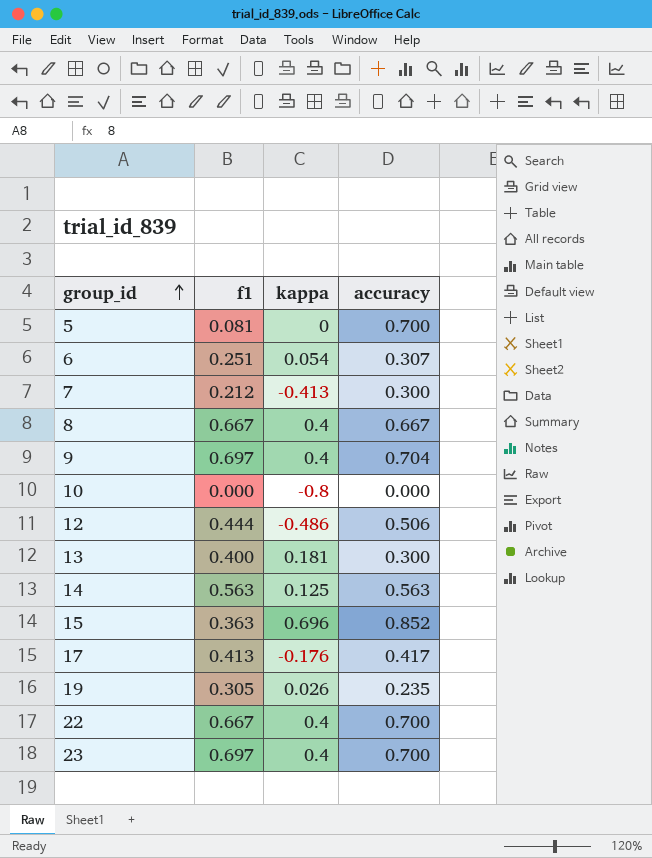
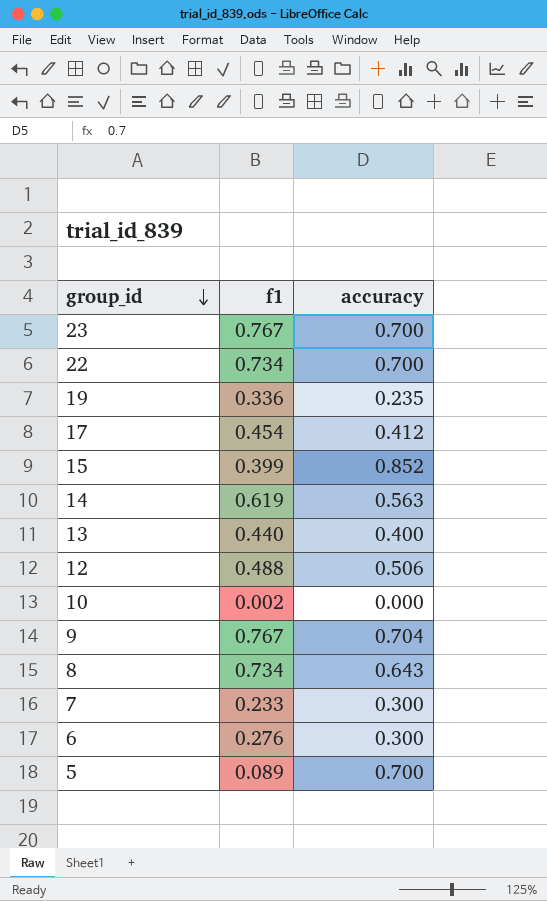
row order: group_id ascending -> group_id descending
column kappa | position: 3 -> none
23 | f1: 0.697 -> 0.767
22 | f1: 0.667 -> 0.734
19 | f1: 0.305 -> 0.336
17 | f1: 0.413 -> 0.454
17 | accuracy: 0.417 -> 0.412
15 | f1: 0.363 -> 0.399
14 | f1: 0.563 -> 0.619
13 | f1: 0.400 -> 0.440
13 | accuracy: 0.300 -> 0.400
12 | f1: 0.444 -> 0.488
10 | f1: 0.000 -> 0.002
9 | f1: 0.697 -> 0.767
8 | f1: 0.667 -> 0.734
8 | accuracy: 0.667 -> 0.643
7 | f1: 0.212 -> 0.233
6 | f1: 0.251 -> 0.276
6 | accuracy: 0.307 -> 0.300
5 | f1: 0.081 -> 0.089

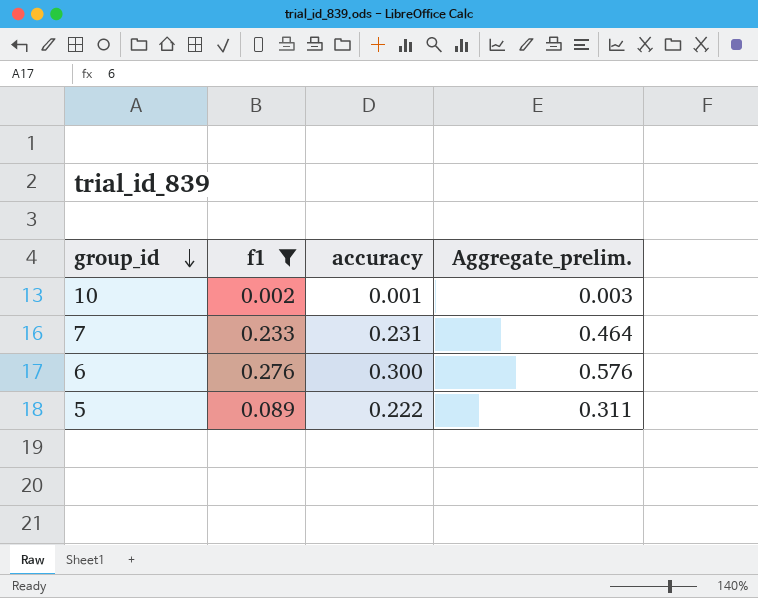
filter: none -> f1 <= 0.276
column Aggregate_prelim. | formula: none -> [f1] + [accuracy]
10 | accuracy: 0.000 -> 0.001
7 | accuracy: 0.300 -> 0.231
5 | accuracy: 0.700 -> 0.222

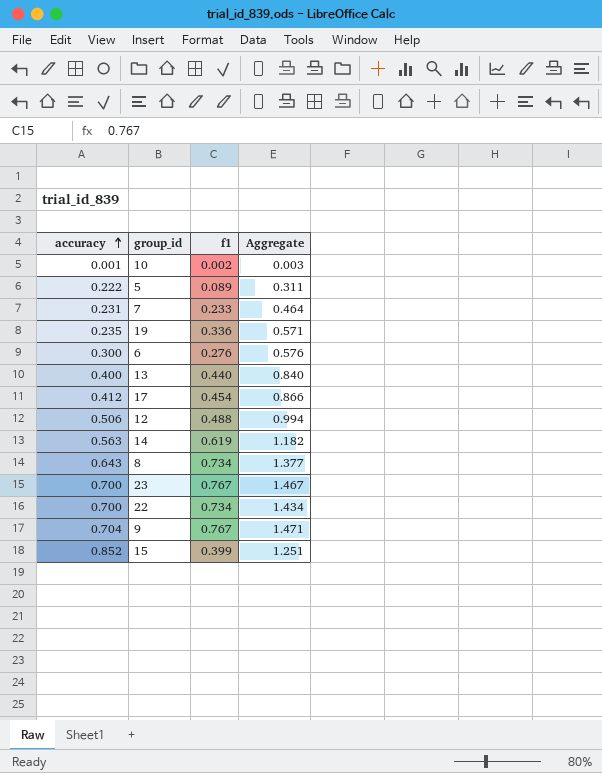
filter: f1 <= 0.276 -> none
row order: group_id descending -> accuracy ascending
column accuracy | position: 3 -> 1
column name: Aggregate_prelim. -> Aggregate

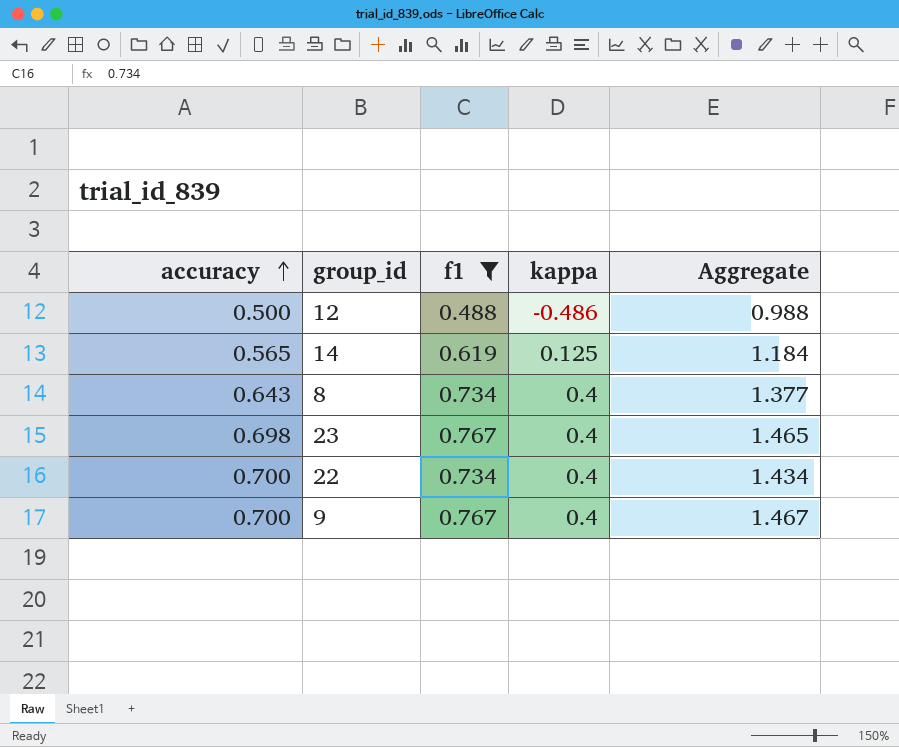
filter: none -> f1 >= 0.488
column kappa | position: none -> 4
12 | accuracy: 0.506 -> 0.500
12 | Aggregate: 0.994 -> 0.988
14 | accuracy: 0.563 -> 0.565
14 | Aggregate: 1.182 -> 1.184
23 | accuracy: 0.700 -> 0.698
23 | Aggregate: 1.467 -> 1.465
9 | accuracy: 0.704 -> 0.700
9 | Aggregate: 1.471 -> 1.467

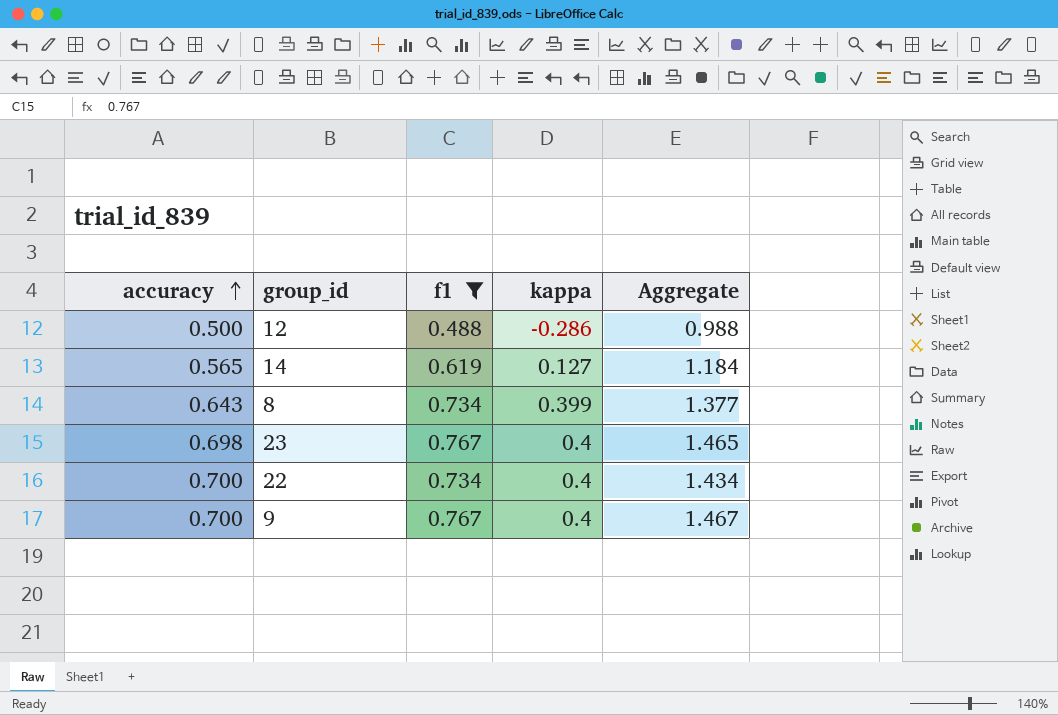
12 | kappa: -0.486 -> -0.286
14 | kappa: 0.125 -> 0.127
8 | kappa: 0.4 -> 0.399

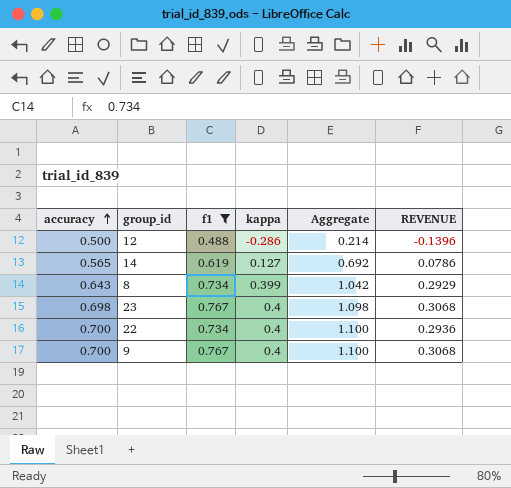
column Aggregate | formula: [accuracy] + [f1] -> [accuracy] + [kappa]
column REVENUE | formula: none -> [f1] * [kappa]

